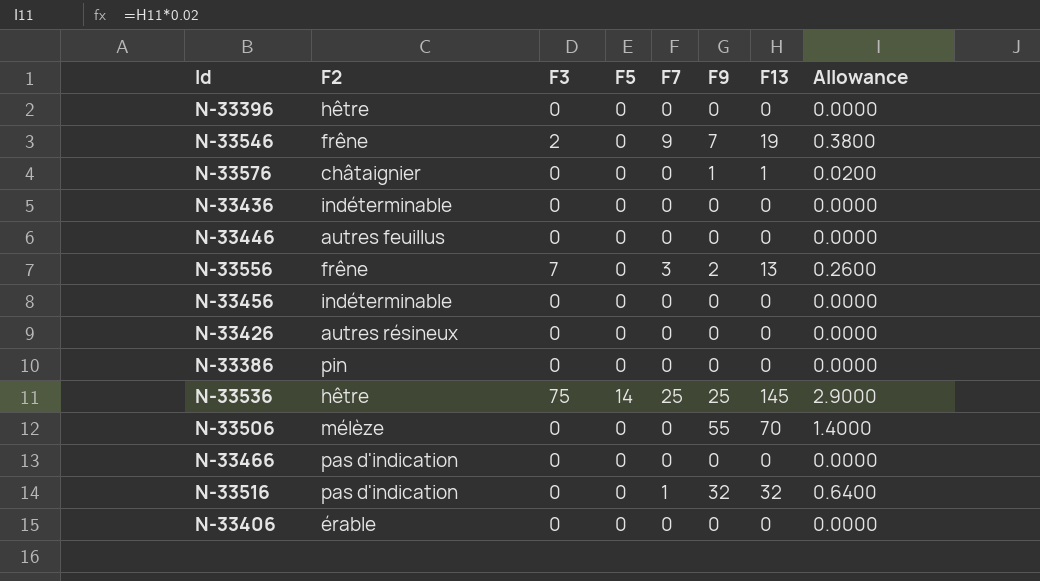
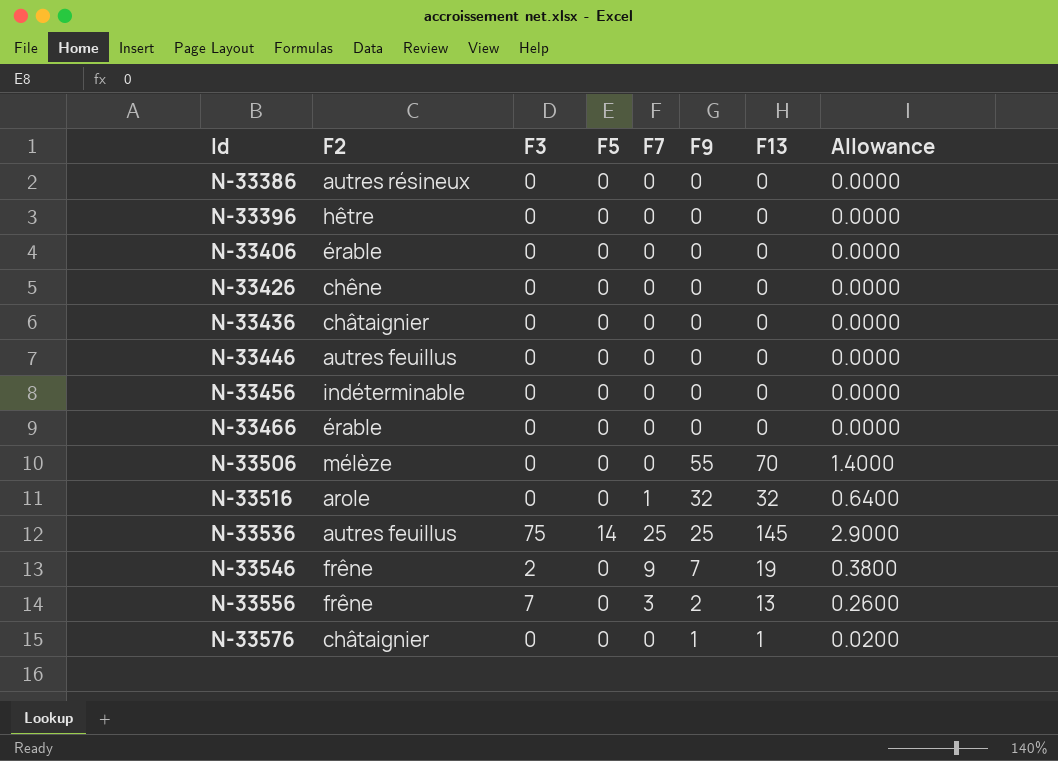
row order: none -> Id ascending
N-33386 | F2: pin -> autres résineux
N-33426 | F2: autres résineux -> chêne
N-33436 | F2: indéterminable -> châtaignier
N-33466 | F2: pas d'indication -> érable
N-33516 | F2: pas d'indication -> arole
N-33536 | F2: hêtre -> autres feuillus

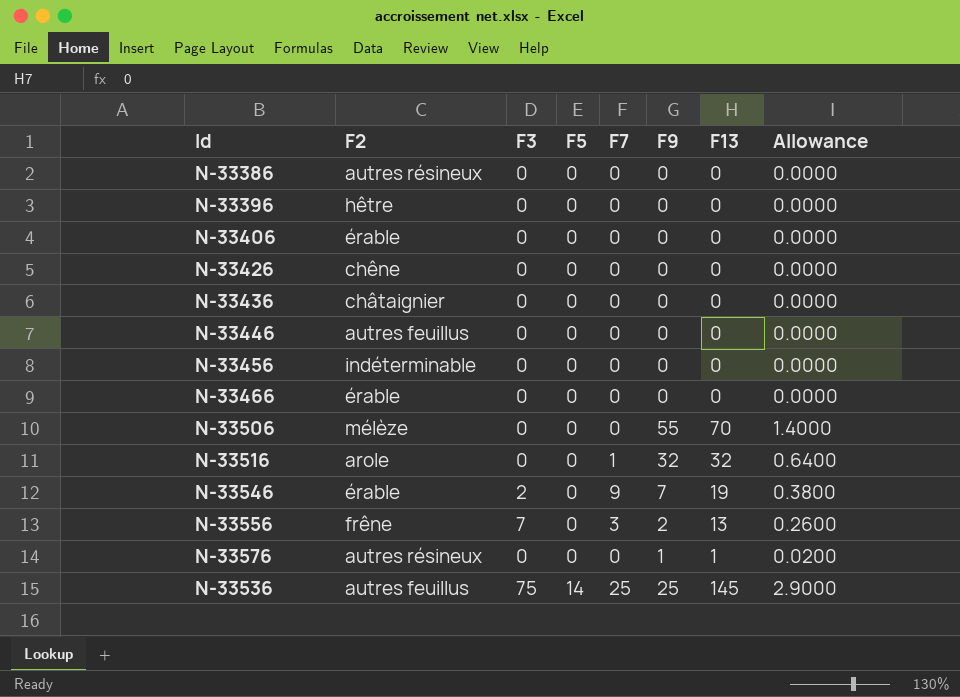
row order: Id ascending -> F5 ascending
N-33546 | F2: frêne -> érable
N-33576 | F2: châtaignier -> autres résineux

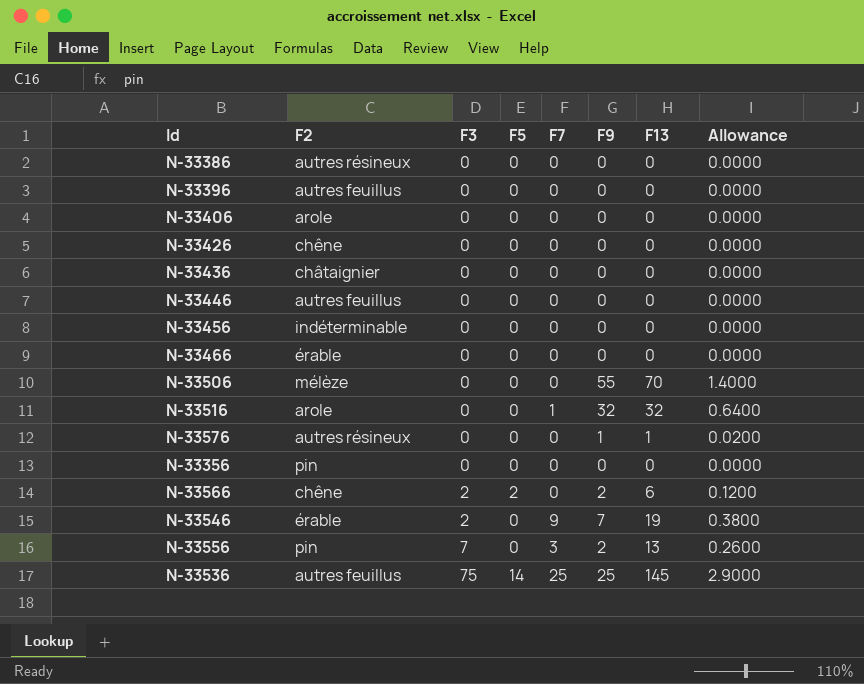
row order: F5 ascending -> F3 ascending
N-33396 | F2: hêtre -> autres feuillus
N-33406 | F2: érable -> arole
row N-33356: none -> pin | 0 | 0 | 0 | 0 | 0 | 0.0000
row N-33566: none -> chêne | 2 | 2 | 0 | 2 | 6 | 0.1200
N-33556 | F2: frêne -> pin

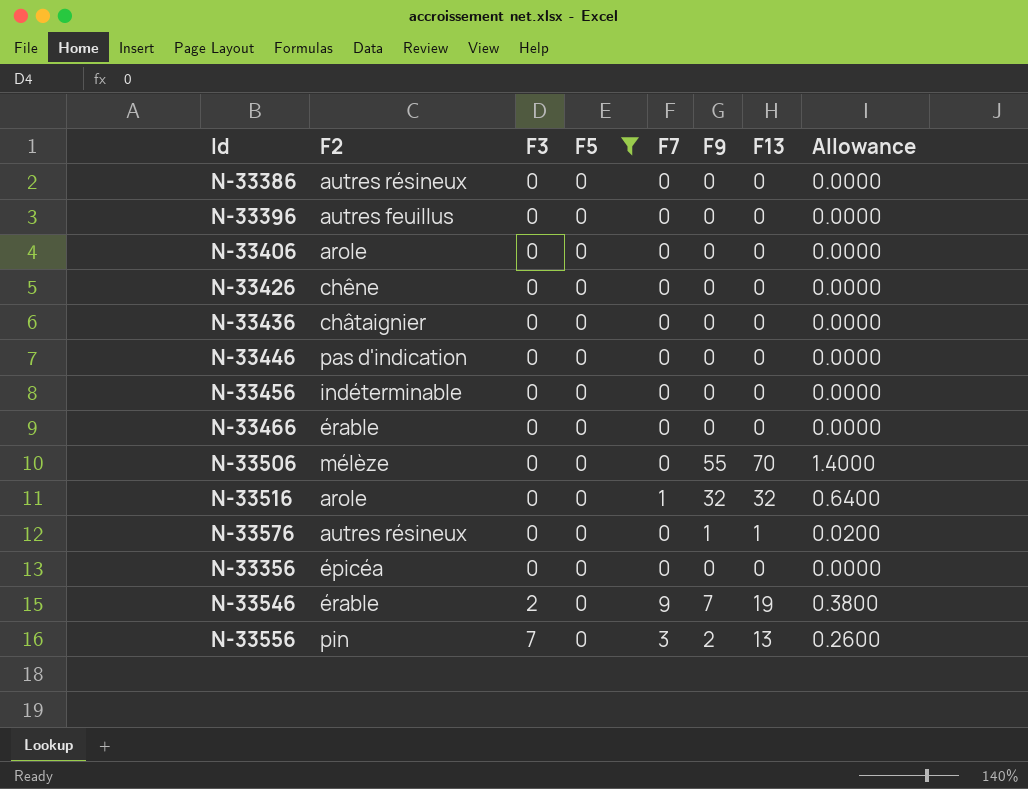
filter: none -> F5 = 0
N-33446 | F2: autres feuillus -> pas d'indication
N-33356 | F2: pin -> épicéa

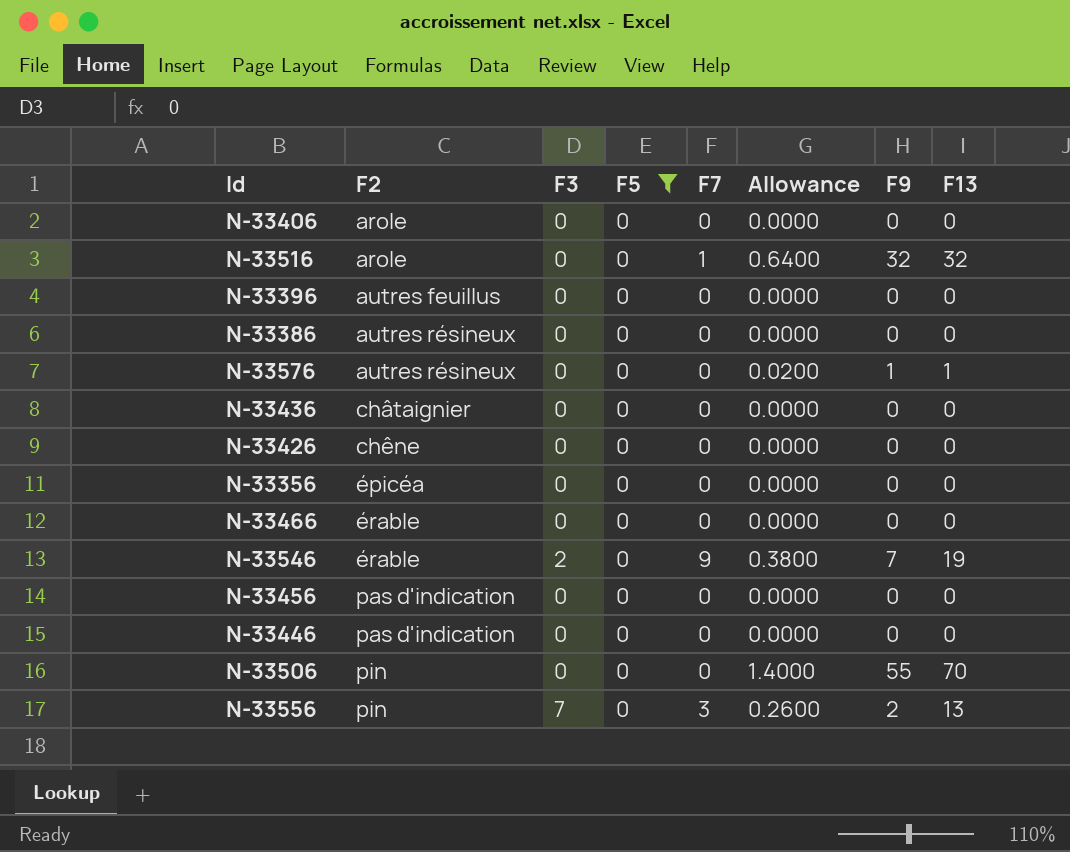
row order: F3 ascending -> F2 ascending
column Allowance | position: 8 -> 6
N-33456 | F2: indéterminable -> pas d'indication
N-33506 | F2: mélèze -> pin

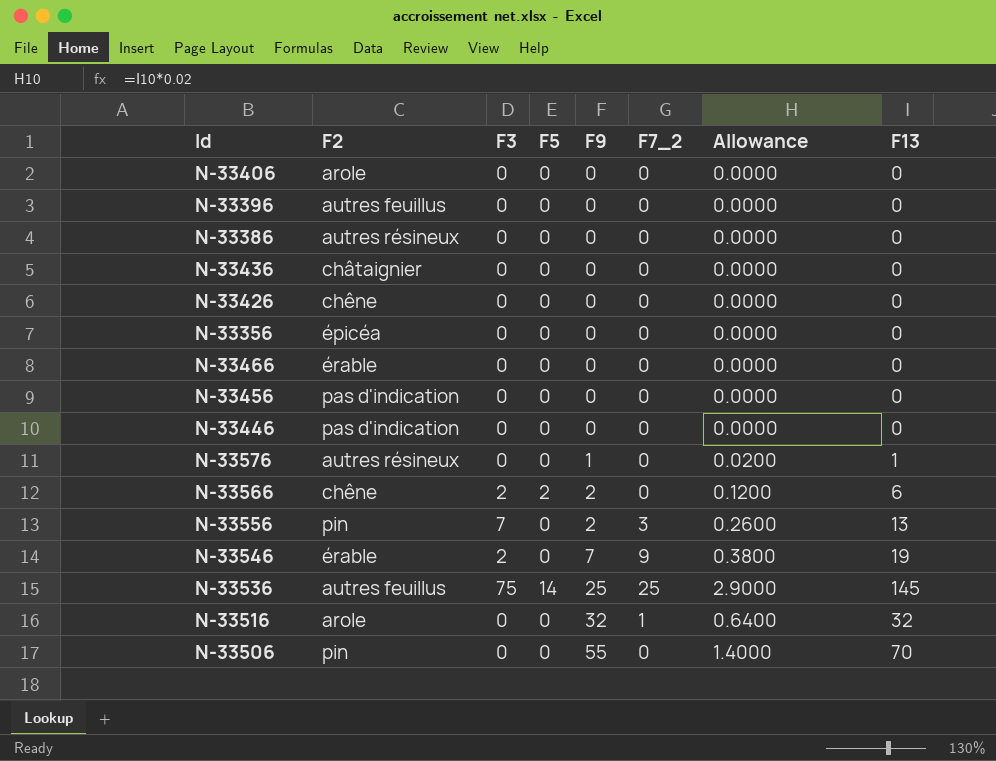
filter: F5 = 0 -> none
row order: F2 ascending -> F9 ascending
column F9 | position: 7 -> 5
column name: F7 -> F7_2

